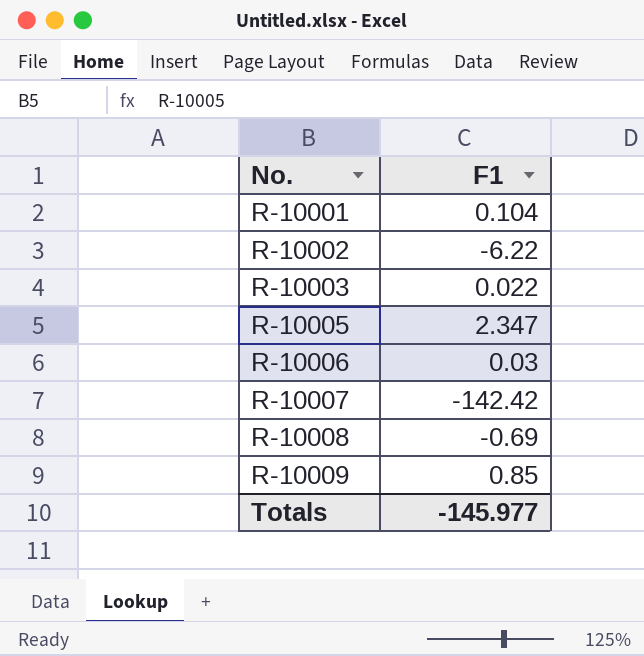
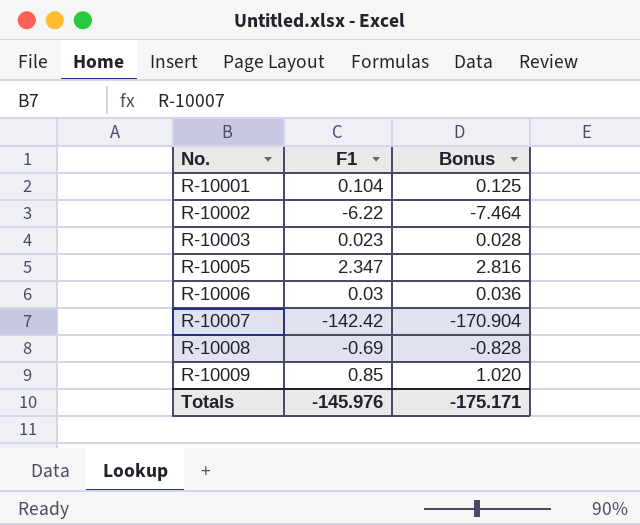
column Bonus | formula: none -> [F1] * 1.2
R-10003 | F1: 0.022 -> 0.023
Totals | F1: -145.977 -> -145.976

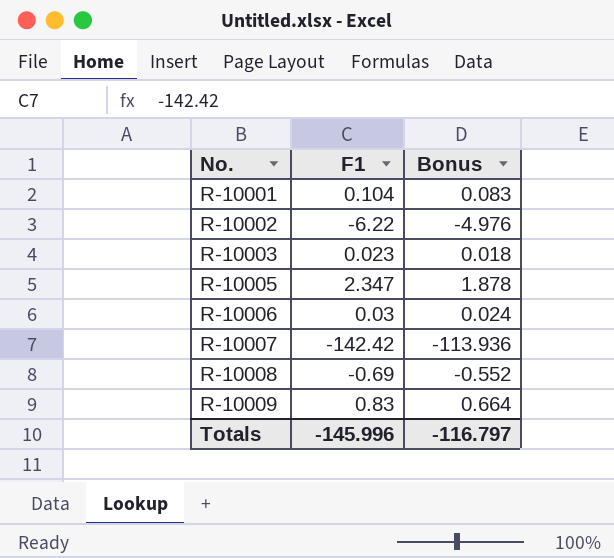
column Bonus | formula: [F1] * 1.2 -> [F1] * 0.8
R-10009 | F1: 0.85 -> 0.83
Totals | F1: -145.976 -> -145.996
Totals | Bonus: -175.171 -> -116.797

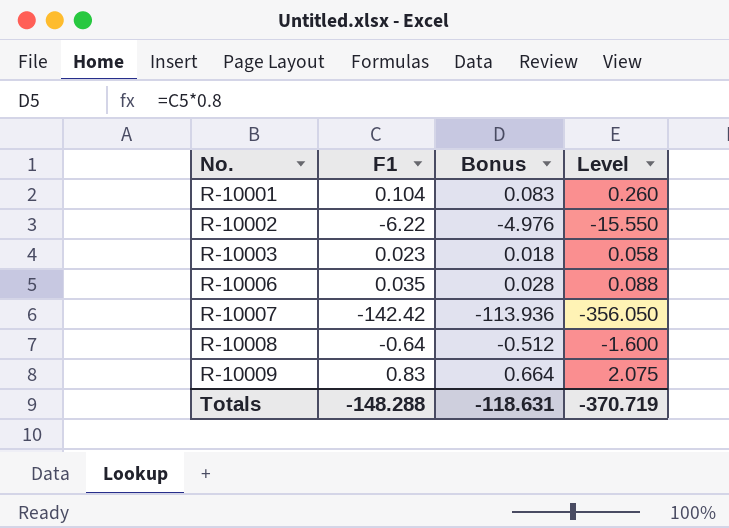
column Level | formula: none -> [F1] * 2.5
row R-10005: 2.347 | 1.878 -> none
R-10006 | F1: 0.03 -> 0.035
R-10006 | Bonus: 0.024 -> 0.028
R-10008 | F1: -0.69 -> -0.64
R-10008 | Bonus: -0.552 -> -0.512
Totals | F1: -145.996 -> -148.288
Totals | Bonus: -116.797 -> -118.631

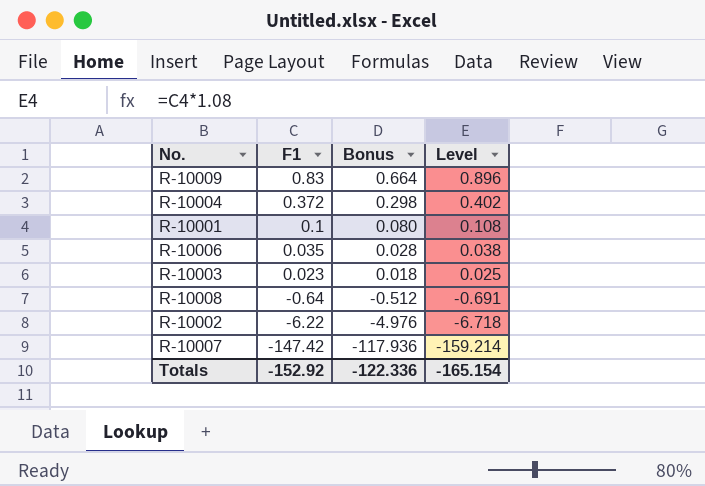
row order: No. ascending -> F1 descending
column Level | formula: [F1] * 2.5 -> [F1] * 1.08
row R-10004: none -> 0.372 | 0.298 | 0.402
R-10001 | F1: 0.104 -> 0.1
R-10001 | Bonus: 0.083 -> 0.080
R-10007 | F1: -142.42 -> -147.42
R-10007 | Bonus: -113.936 -> -117.936
Totals | F1: -148.288 -> -152.92
Totals | Bonus: -118.631 -> -122.336
Totals | Level: -370.719 -> -165.154

